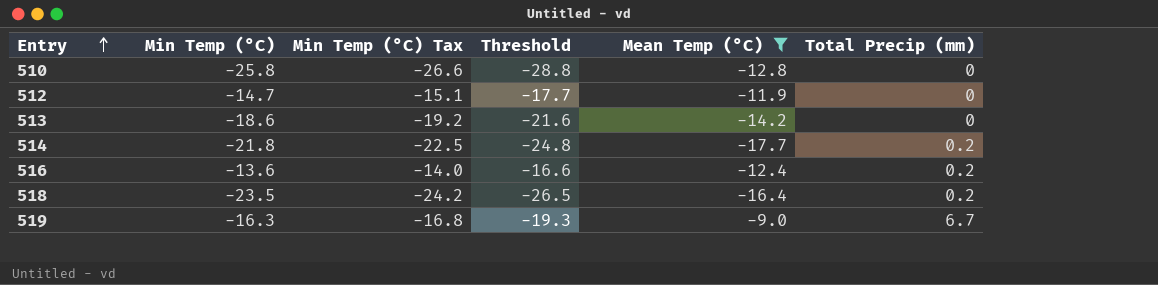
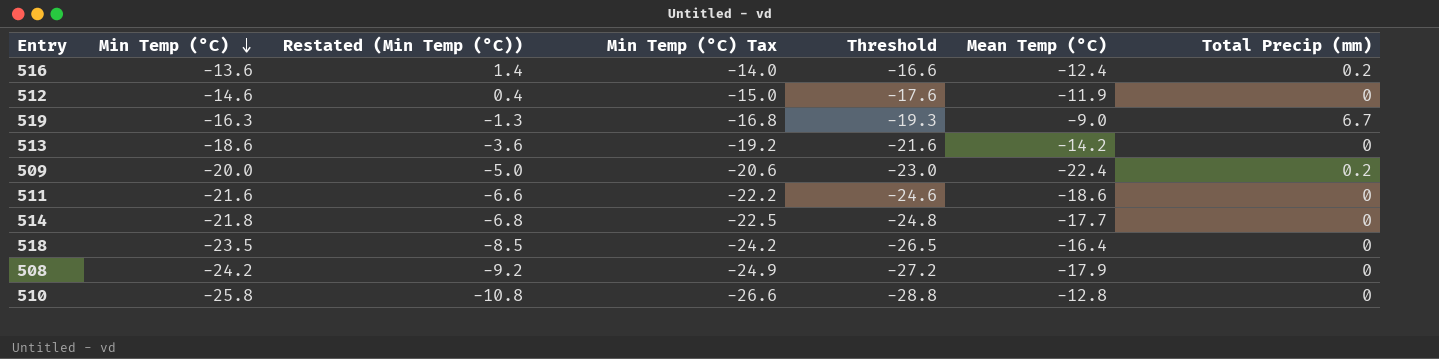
filter: Mean Temp (°C) >= -17.7 -> none
row order: Entry ascending -> Min Temp (°C) descending
column Restated (Min Temp (°C)) | formula: none -> [Min Temp (°C)] + 15
512 | Min Temp (°C): -14.7 -> -14.6
512 | Min Temp (°C) Tax: -15.1 -> -15.0
512 | Threshold: -17.7 -> -17.6
514 | Total Precip (mm): 0.2 -> 0
518 | Total Precip (mm): 0.2 -> 0

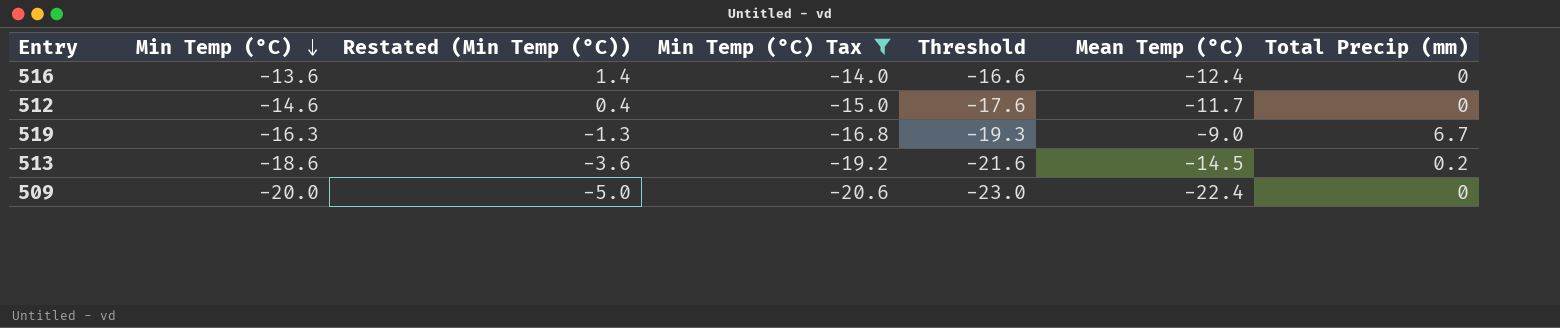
filter: none -> Min Temp (°C) Tax >= -20.6
516 | Total Precip (mm): 0.2 -> 0
512 | Mean Temp (°C): -11.9 -> -11.7
513 | Mean Temp (°C): -14.2 -> -14.5
513 | Total Precip (mm): 0 -> 0.2
509 | Total Precip (mm): 0.2 -> 0

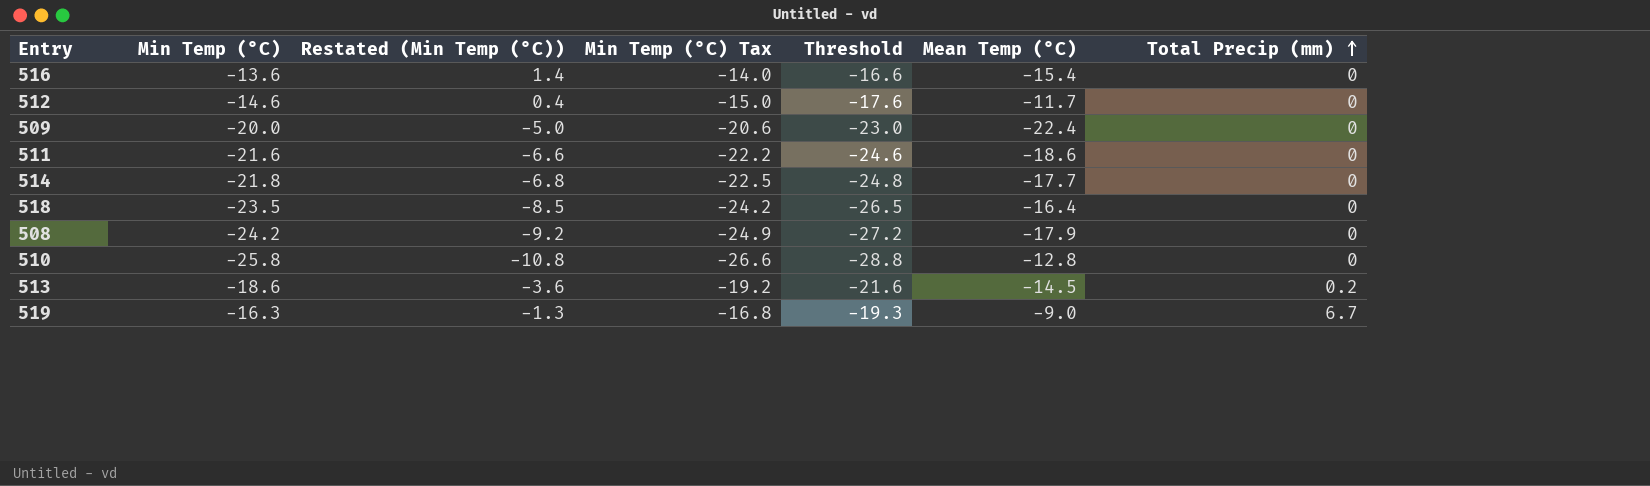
filter: Min Temp (°C) Tax >= -20.6 -> none
row order: Min Temp (°C) descending -> Total Precip (mm) ascending
516 | Mean Temp (°C): -12.4 -> -15.4

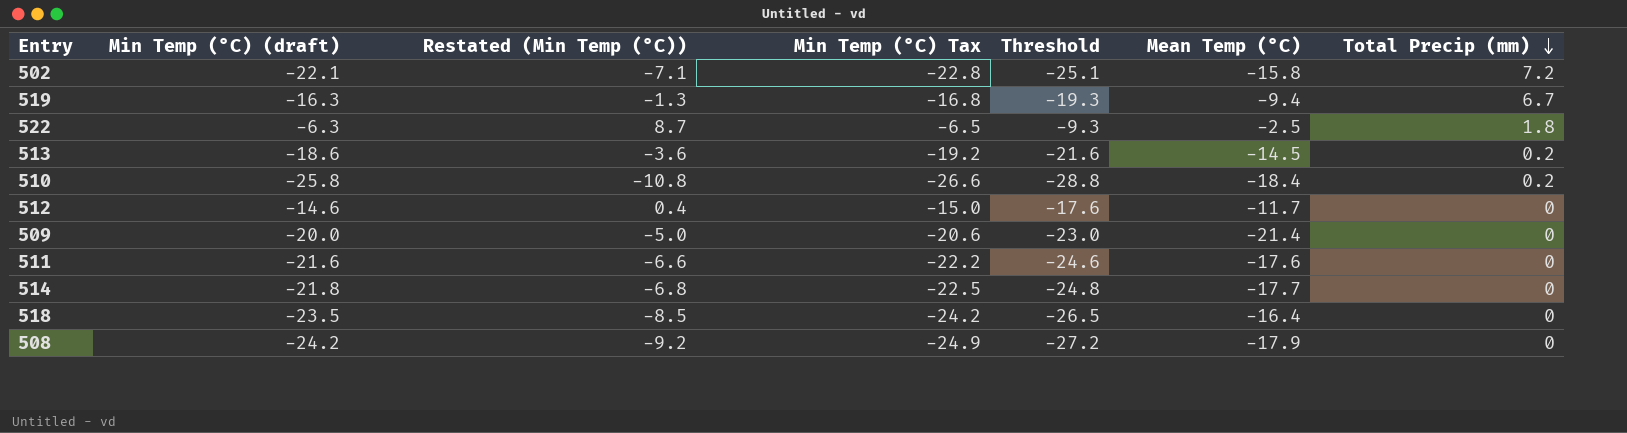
row order: Total Precip (mm) ascending -> Total Precip (mm) descending
column name: Min Temp (°C) -> Min Temp (°C) (draft)
row 516: -13.6 | 1.4 | -14.0 | -16.6 | -15.4 | 0 -> none
row 502: none -> -22.1 | -7.1 | -22.8 | -25.1 | -15.8 | 7.2
519 | Mean Temp (°C): -9.0 -> -9.4
row 522: none -> -6.3 | 8.7 | -6.5 | -9.3 | -2.5 | 1.8
510 | Mean Temp (°C): -12.8 -> -18.4
510 | Total Precip (mm): 0 -> 0.2
509 | Mean Temp (°C): -22.4 -> -21.4
511 | Mean Temp (°C): -18.6 -> -17.6

